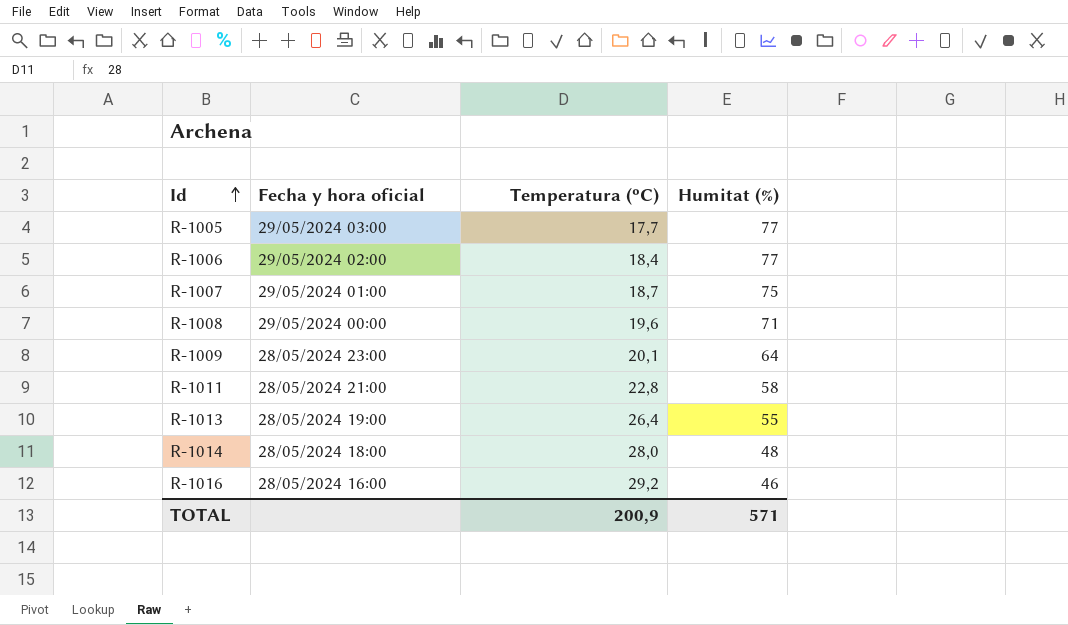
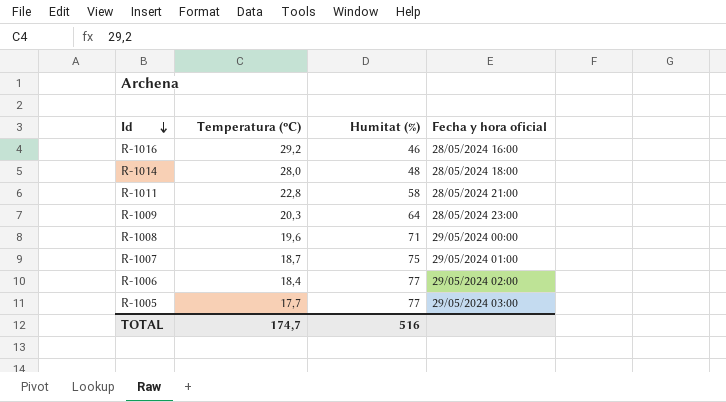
row order: Id ascending -> Id descending
column Fecha y hora oficial | position: 2 -> 4
row R-1013: 28/05/2024 19:00 | 26,4 | 55 -> none
R-1009 | Temperatura (ºC): 20,1 -> 20,3
TOTAL | Temperatura (ºC): 200,9 -> 174,7
TOTAL | Humitat (%): 571 -> 516

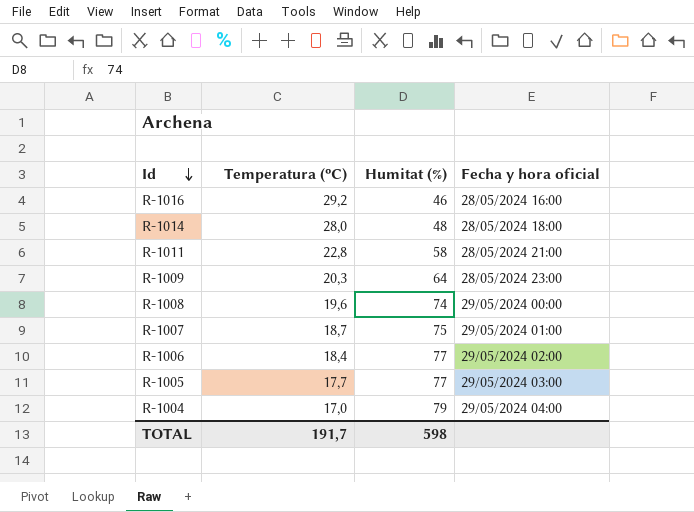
R-1008 | Humitat (%): 71 -> 74
row R-1004: none -> 17,0 | 79 | 29/05/2024 04:00
TOTAL | Temperatura (ºC): 174,7 -> 191,7
TOTAL | Humitat (%): 516 -> 598

